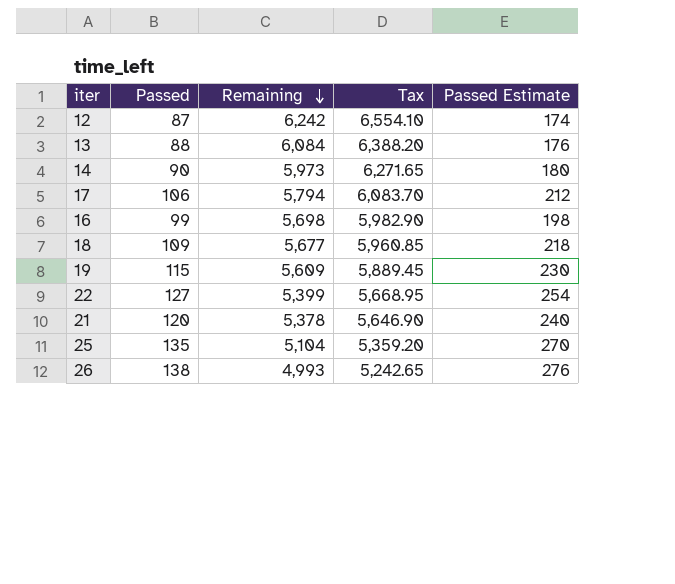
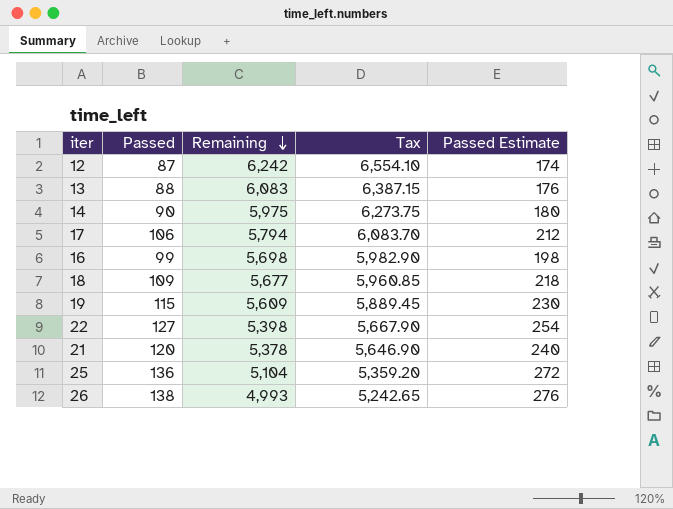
13 | Remaining: 6,084 -> 6,083
13 | Tax: 6,388.20 -> 6,387.15
14 | Remaining: 5,973 -> 5,975
14 | Tax: 6,271.65 -> 6,273.75
22 | Remaining: 5,399 -> 5,398
22 | Tax: 5,668.95 -> 5,667.90
25 | Passed: 135 -> 136
25 | Passed Estimate: 270 -> 272

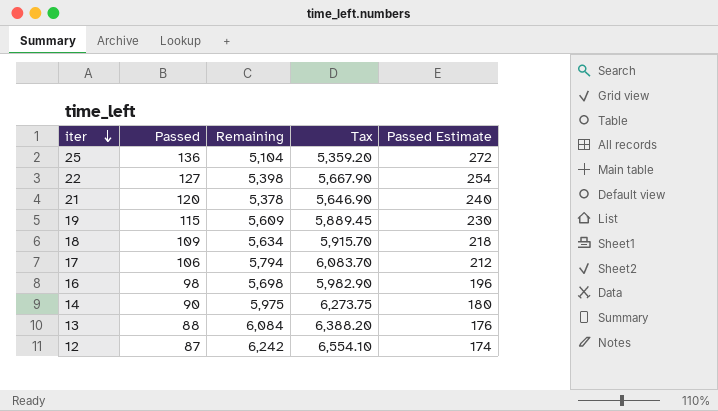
row order: Remaining descending -> iter descending
row 26: 138 | 4,993 | 5,242.65 | 276 -> none
18 | Remaining: 5,677 -> 5,634
18 | Tax: 5,960.85 -> 5,915.70
16 | Passed: 99 -> 98
16 | Passed Estimate: 198 -> 196
13 | Remaining: 6,083 -> 6,084
13 | Tax: 6,387.15 -> 6,388.20

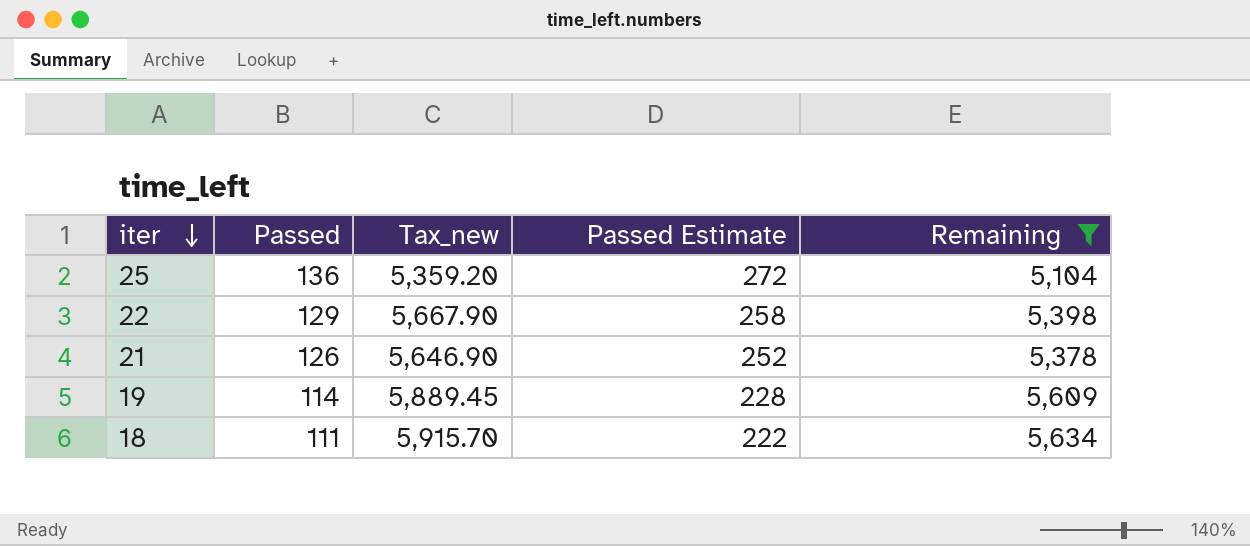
filter: none -> Remaining <= 5,634
column name: Tax -> Tax_new
column Remaining | position: 3 -> 5
22 | Passed: 127 -> 129
22 | Passed Estimate: 254 -> 258
21 | Passed: 120 -> 126
21 | Passed Estimate: 240 -> 252
19 | Passed: 115 -> 114
19 | Passed Estimate: 230 -> 228
18 | Passed: 109 -> 111
18 | Passed Estimate: 218 -> 222

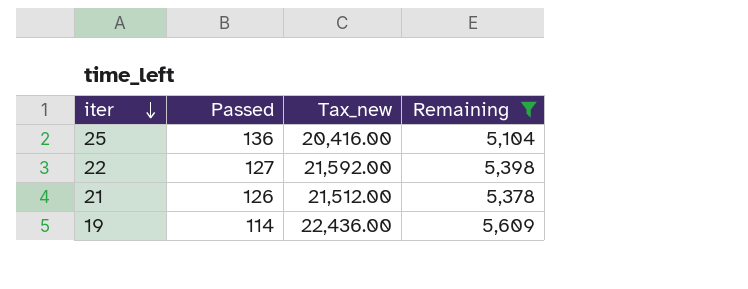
column Passed Estimate | formula: [Passed] * 2 -> none
column Tax_new | formula: [Remaining] * 1.05 -> [Remaining] * 4
row 18: 111 | 5,915.70 | 222 | 5,634 -> none
22 | Passed: 129 -> 127

